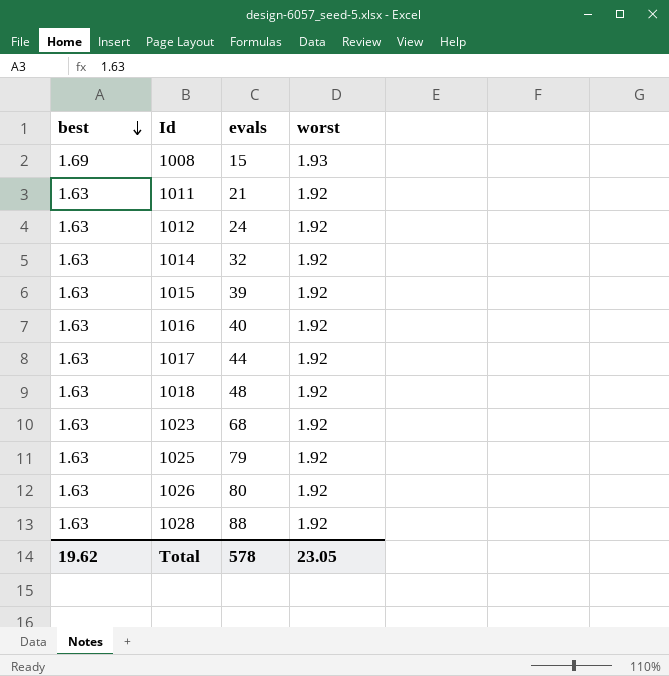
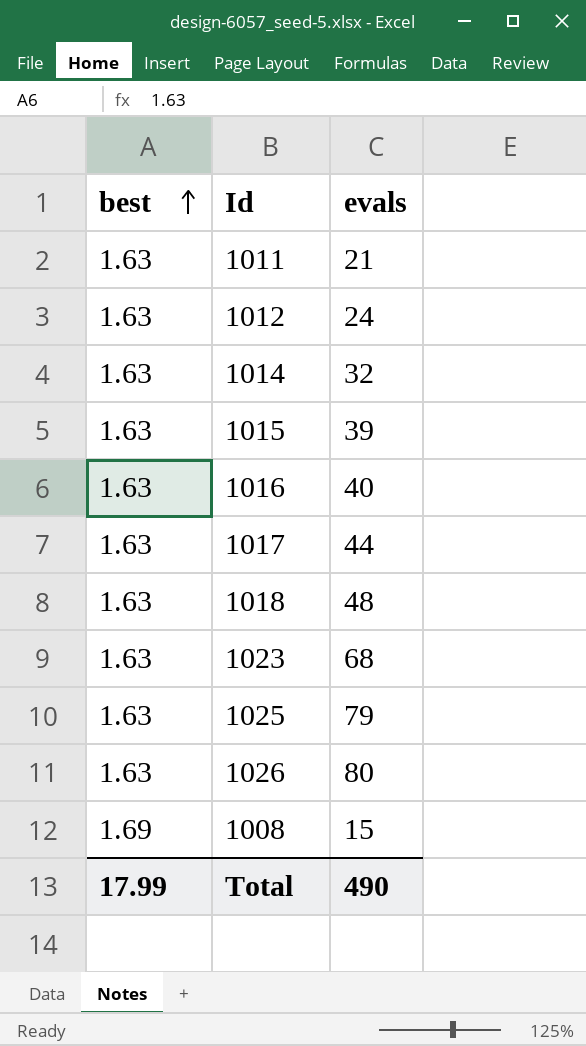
row order: best descending -> best ascending
column worst | position: 4 -> none
row 1028: 1.63 | 88 | 1.92 -> none
Total | best: 19.62 -> 17.99
Total | evals: 578 -> 490

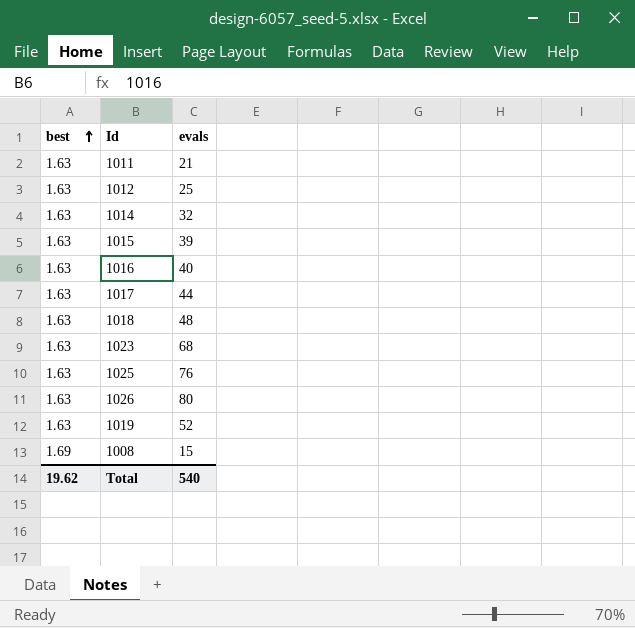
1012 | evals: 24 -> 25
1025 | evals: 79 -> 76
row 1019: none -> 1.63 | 52
Total | best: 17.99 -> 19.62
Total | evals: 490 -> 540

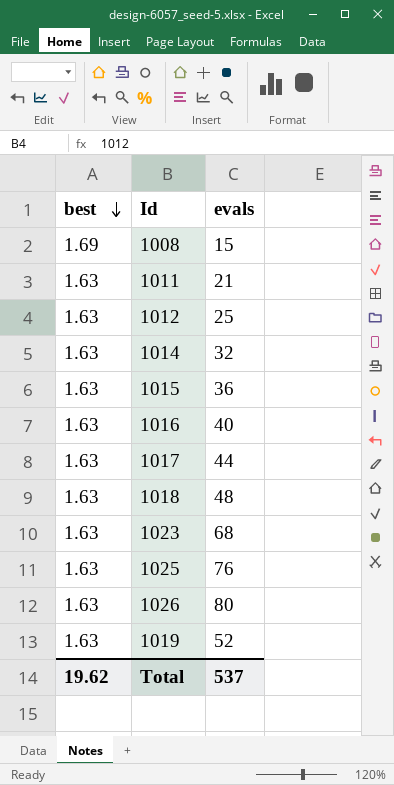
row order: best ascending -> best descending
1015 | evals: 39 -> 36
Total | evals: 540 -> 537

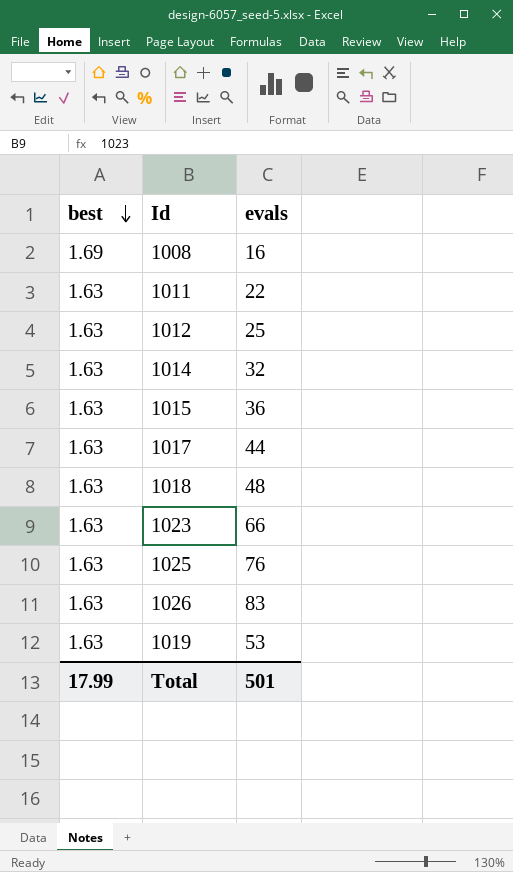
row 1016: 1.63 | 40 -> none
1008 | evals: 15 -> 16
1011 | evals: 21 -> 22
1023 | evals: 68 -> 66
1026 | evals: 80 -> 83
1019 | evals: 52 -> 53
Total | best: 19.62 -> 17.99
Total | evals: 537 -> 501

